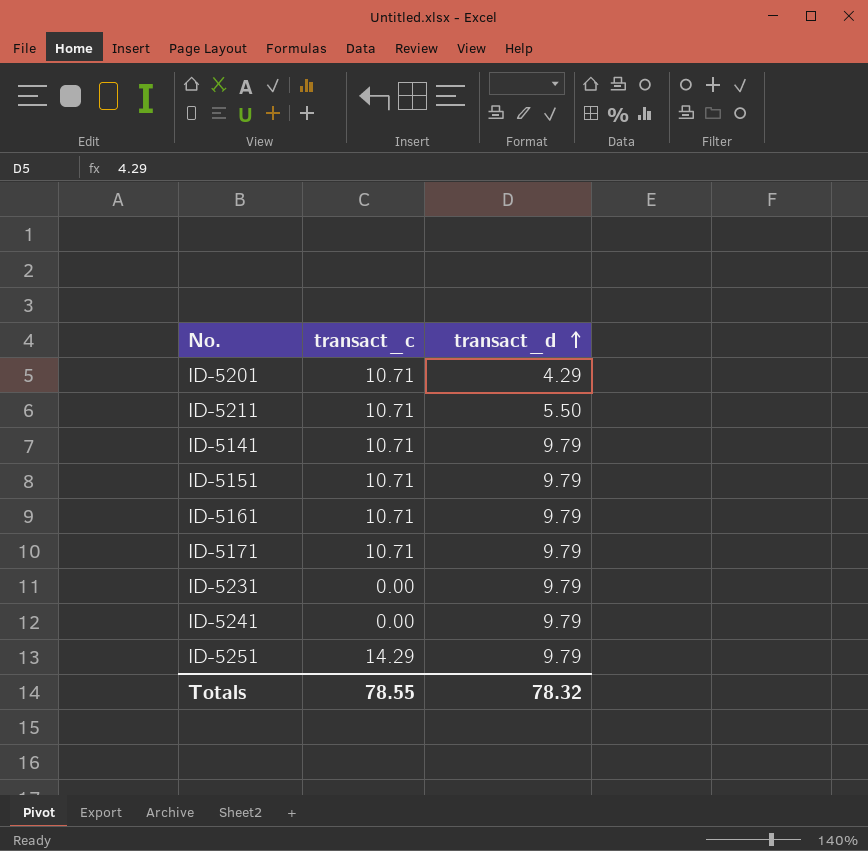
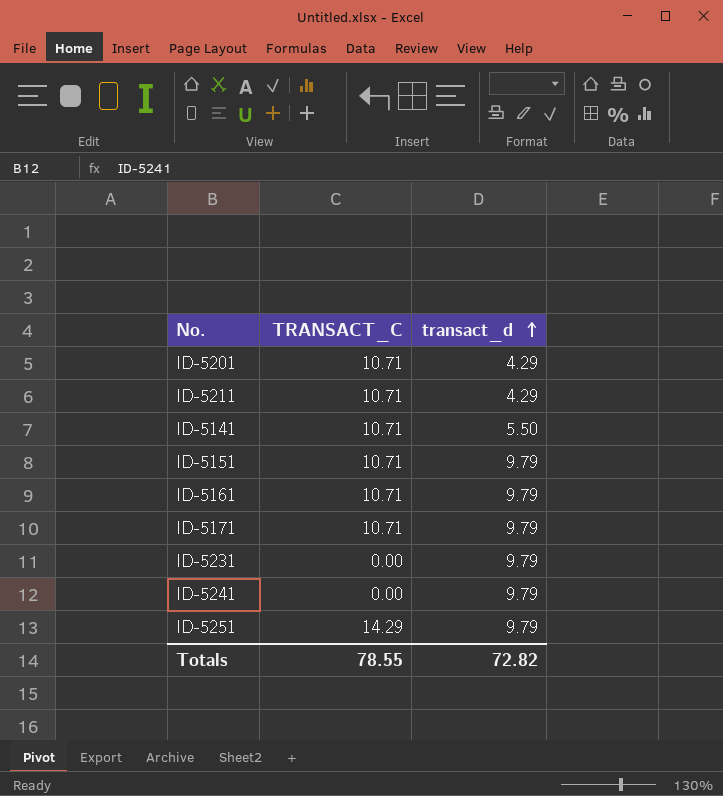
column name: transact_c -> TRANSACT_C
ID-5211 | transact_d: 5.50 -> 4.29
ID-5141 | transact_d: 9.79 -> 5.50
Totals | transact_d: 78.32 -> 72.82

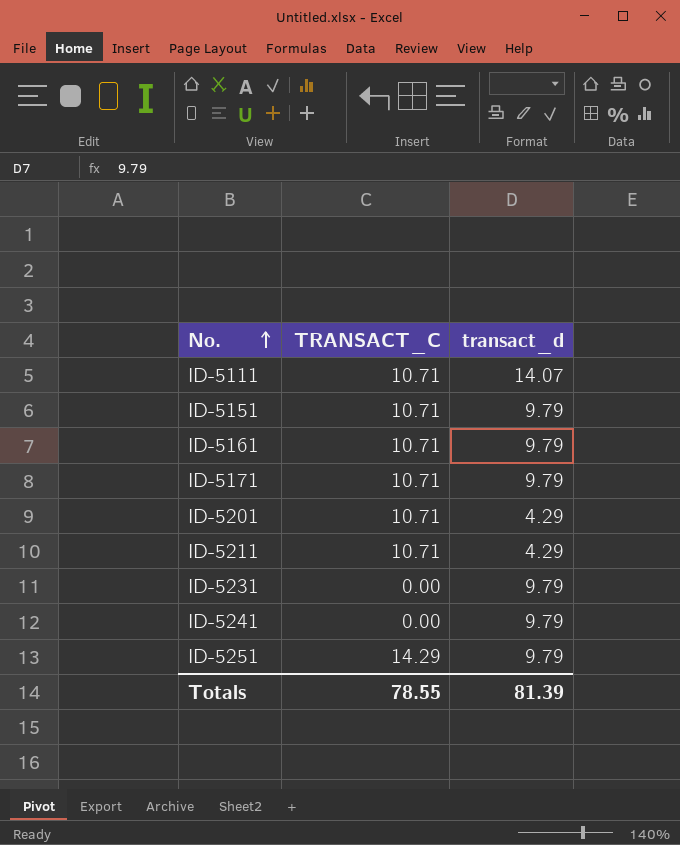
row order: transact_d ascending -> No. ascending
row ID-5141: 10.71 | 5.50 -> none
row ID-5111: none -> 10.71 | 14.07
Totals | transact_d: 72.82 -> 81.39

